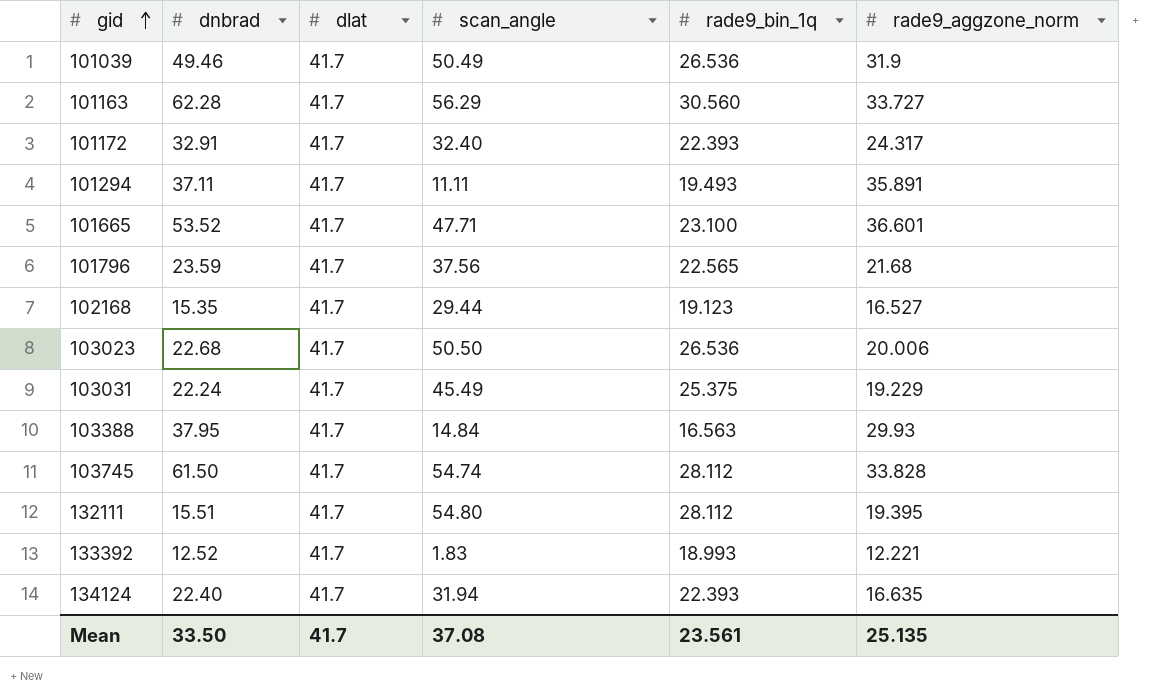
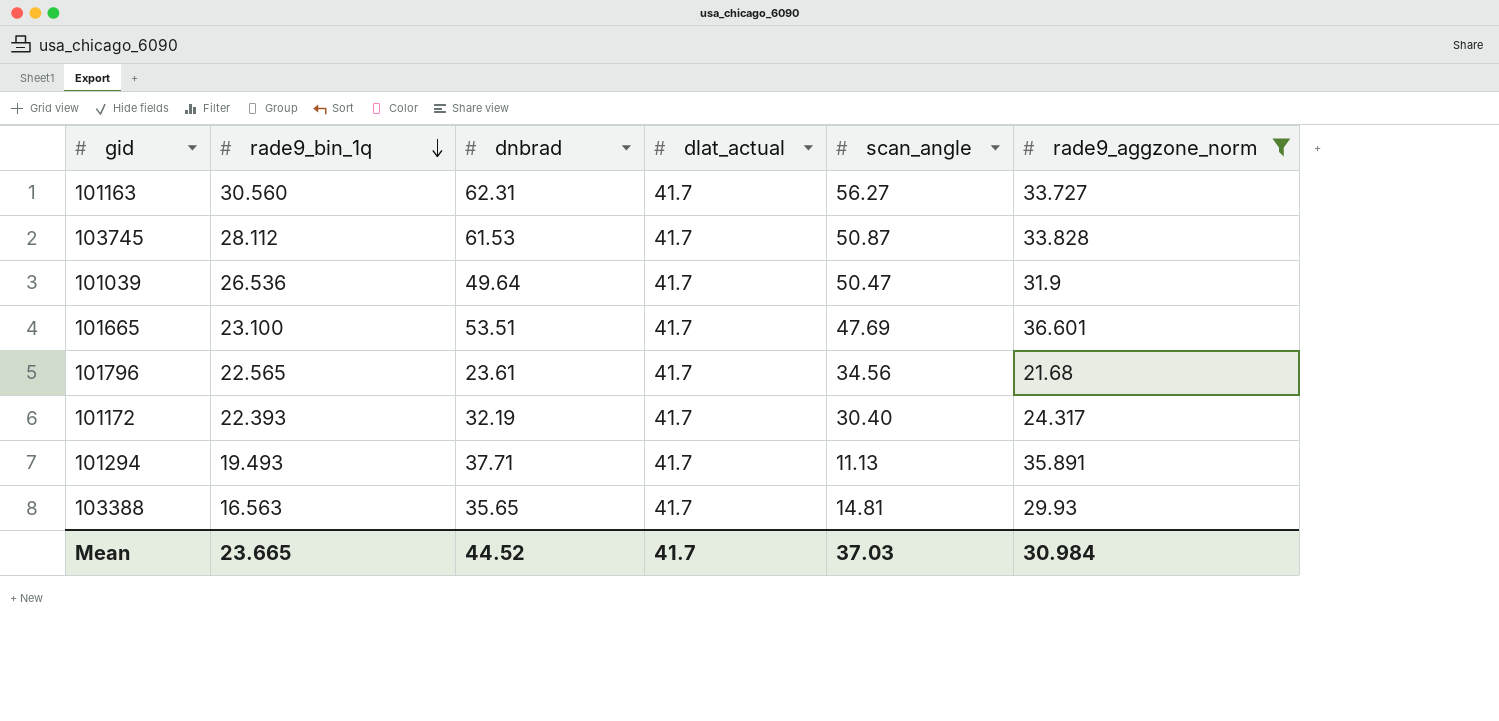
filter: none -> rade9_aggzone_norm >= 21.68
row order: gid ascending -> rade9_bin_1q descending
column rade9_bin_1q | position: 5 -> 2
column name: dlat -> dlat_actual
101163 | dnbrad: 62.28 -> 62.31
101163 | scan_angle: 56.29 -> 56.27
103745 | dnbrad: 61.50 -> 61.53
103745 | scan_angle: 54.74 -> 50.87
101039 | dnbrad: 49.46 -> 49.64
101039 | scan_angle: 50.49 -> 50.47
101665 | dnbrad: 53.52 -> 53.51
101665 | scan_angle: 47.71 -> 47.69
101796 | dnbrad: 23.59 -> 23.61
101796 | scan_angle: 37.56 -> 34.56
101172 | dnbrad: 32.91 -> 32.19
101172 | scan_angle: 32.40 -> 30.40
101294 | dnbrad: 37.11 -> 37.71
101294 | scan_angle: 11.11 -> 11.13
103388 | dnbrad: 37.95 -> 35.65
103388 | scan_angle: 14.84 -> 14.81
Mean | rade9_bin_1q: 23.561 -> 23.665
Mean | dnbrad: 33.50 -> 44.52
Mean | scan_angle: 37.08 -> 37.03
Mean | rade9_aggzone_norm: 25.135 -> 30.984

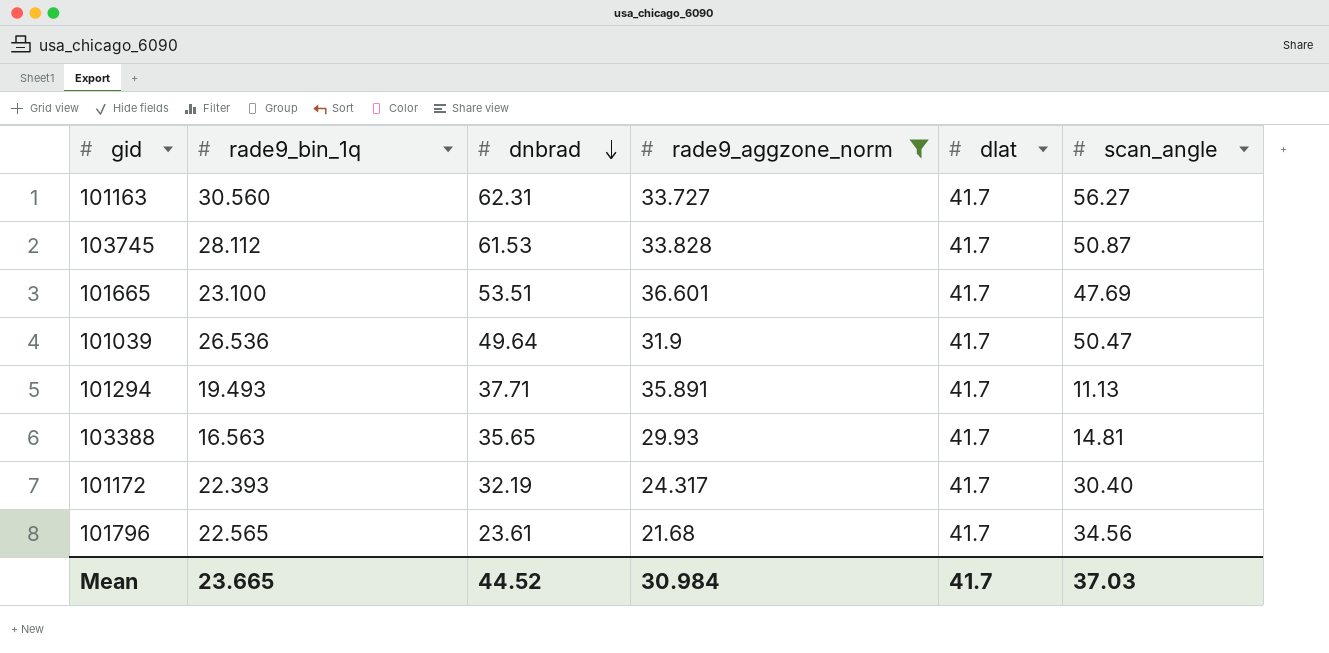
row order: rade9_bin_1q descending -> dnbrad descending
column rade9_aggzone_norm | position: 6 -> 4
column name: dlat_actual -> dlat

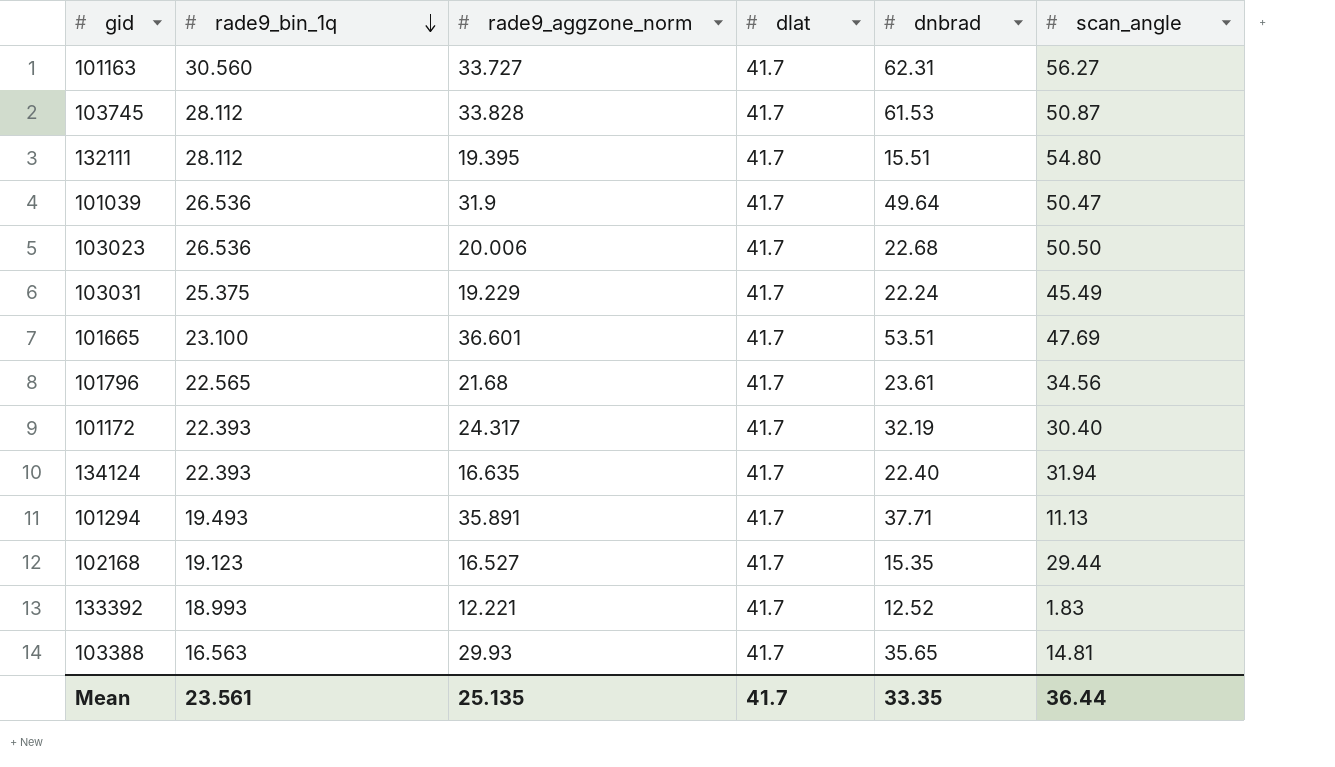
filter: rade9_aggzone_norm >= 21.68 -> none
row order: dnbrad descending -> rade9_bin_1q descending
column dnbrad | position: 3 -> 5
Mean | rade9_bin_1q: 23.665 -> 23.561
Mean | rade9_aggzone_norm: 30.984 -> 25.135
Mean | dnbrad: 44.52 -> 33.35
Mean | scan_angle: 37.03 -> 36.44

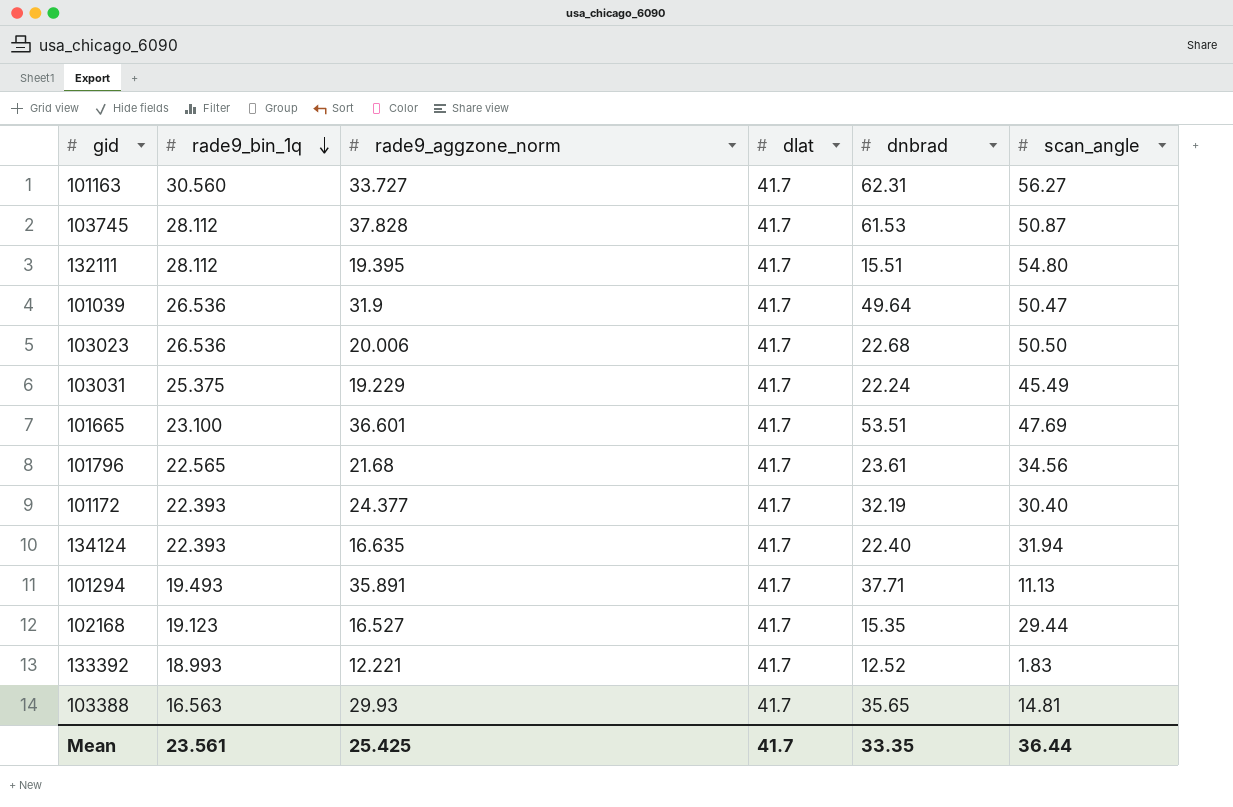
103745 | rade9_aggzone_norm: 33.828 -> 37.828
101172 | rade9_aggzone_norm: 24.317 -> 24.377
Mean | rade9_aggzone_norm: 25.135 -> 25.425

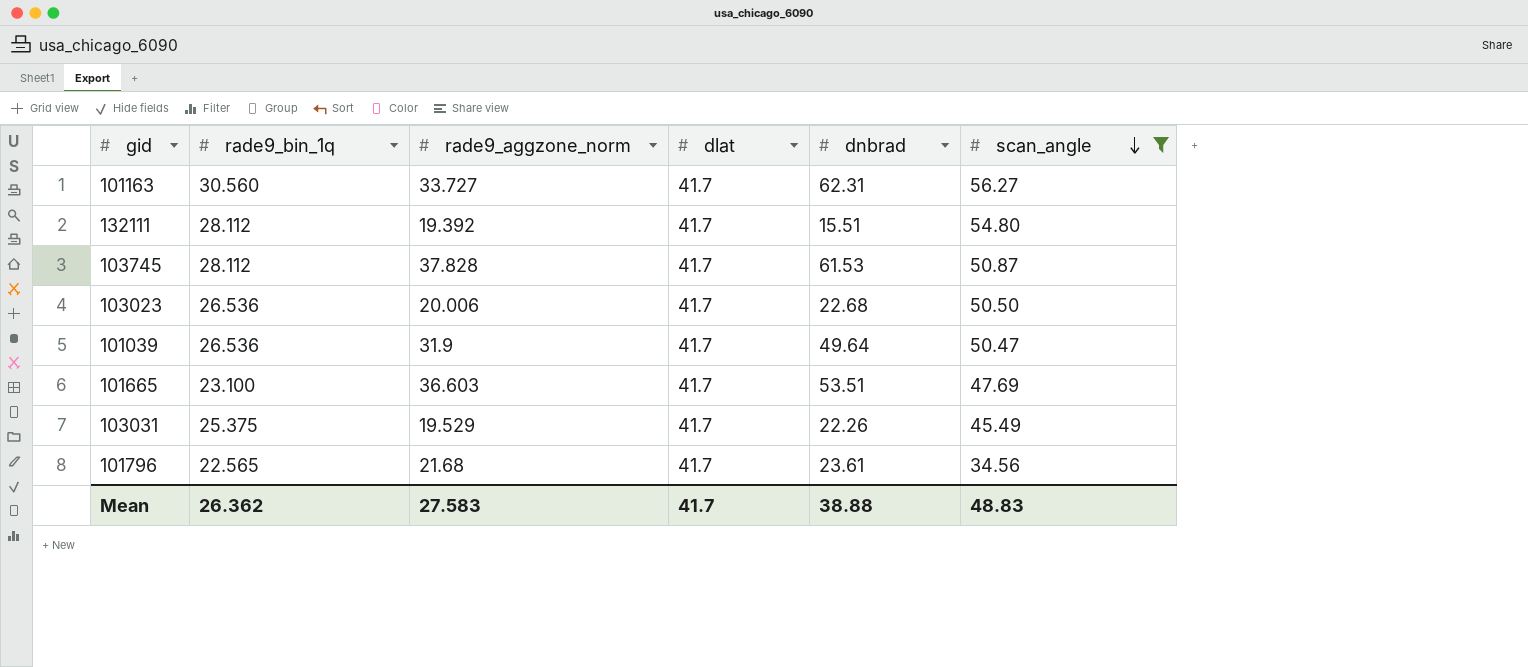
filter: none -> scan_angle >= 34.56
row order: rade9_bin_1q descending -> scan_angle descending
132111 | rade9_aggzone_norm: 19.395 -> 19.392
101665 | rade9_aggzone_norm: 36.601 -> 36.603
103031 | rade9_aggzone_norm: 19.229 -> 19.529
103031 | dnbrad: 22.24 -> 22.26
Mean | rade9_bin_1q: 23.561 -> 26.362
Mean | rade9_aggzone_norm: 25.425 -> 27.583
Mean | dnbrad: 33.35 -> 38.88
Mean | scan_angle: 36.44 -> 48.83

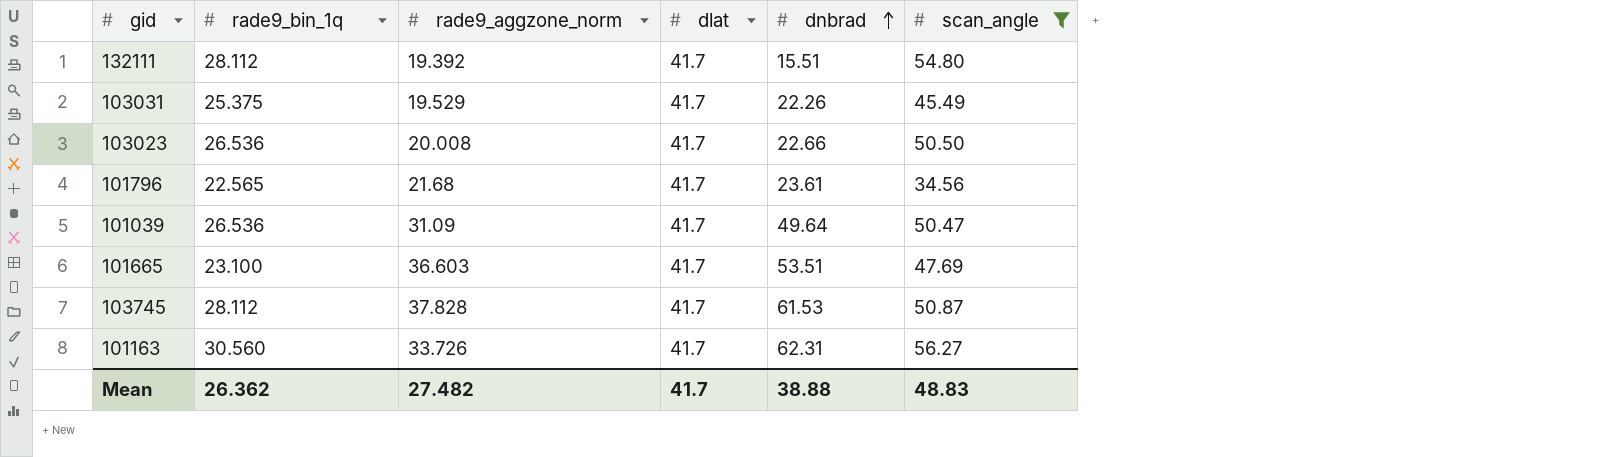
row order: scan_angle descending -> dnbrad ascending
103023 | rade9_aggzone_norm: 20.006 -> 20.008
103023 | dnbrad: 22.68 -> 22.66
101039 | rade9_aggzone_norm: 31.9 -> 31.09
101163 | rade9_aggzone_norm: 33.727 -> 33.726
Mean | rade9_aggzone_norm: 27.583 -> 27.482

